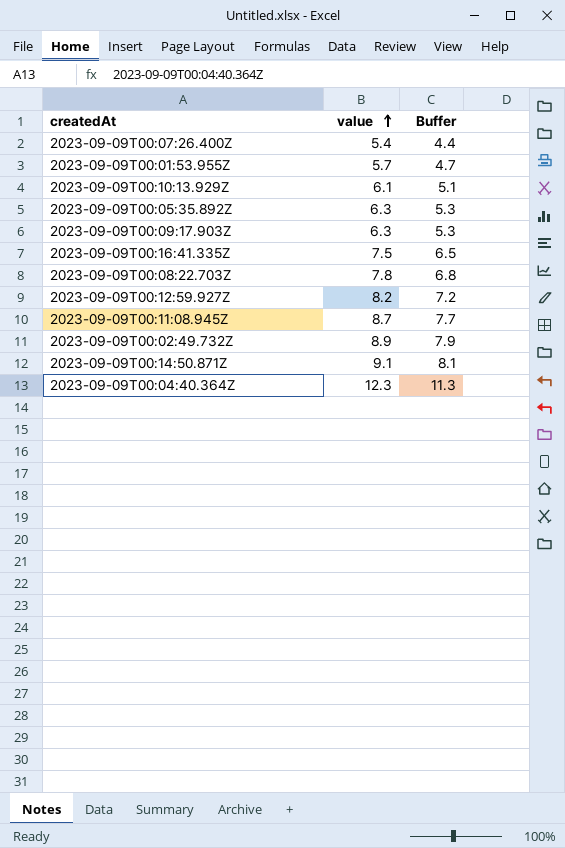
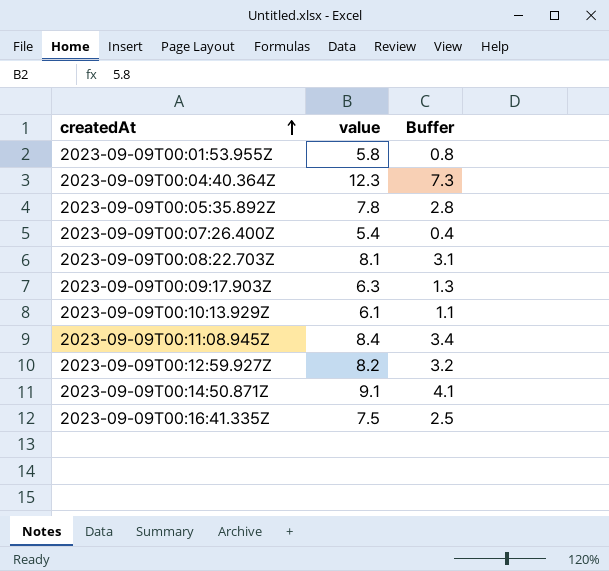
row order: value ascending -> createdAt ascending
column Buffer | formula: [value] - 1 -> [value] - 5
row 2023-09-09T00:02:49.732Z: 8.9 | 7.9 -> none
2023-09-09T00:01:53.955Z | value: 5.7 -> 5.8
2023-09-09T00:05:35.892Z | value: 6.3 -> 7.8
2023-09-09T00:08:22.703Z | value: 7.8 -> 8.1
2023-09-09T00:11:08.945Z | value: 8.7 -> 8.4

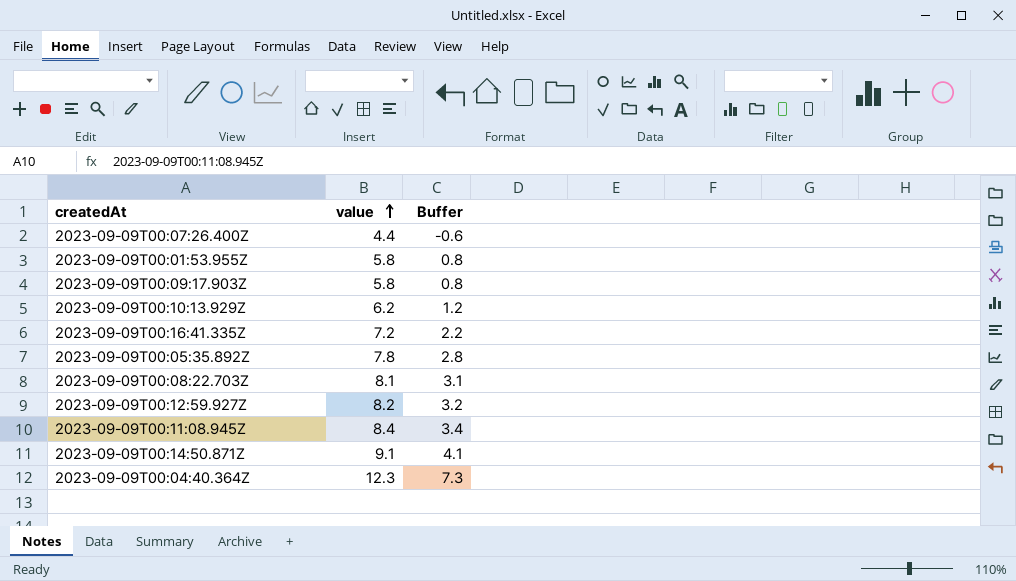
row order: createdAt ascending -> value ascending
2023-09-09T00:07:26.400Z | value: 5.4 -> 4.4
2023-09-09T00:07:26.400Z | Buffer: 0.4 -> -0.6
2023-09-09T00:09:17.903Z | value: 6.3 -> 5.8
2023-09-09T00:09:17.903Z | Buffer: 1.3 -> 0.8
2023-09-09T00:10:13.929Z | value: 6.1 -> 6.2
2023-09-09T00:10:13.929Z | Buffer: 1.1 -> 1.2
2023-09-09T00:16:41.335Z | value: 7.5 -> 7.2
2023-09-09T00:16:41.335Z | Buffer: 2.5 -> 2.2

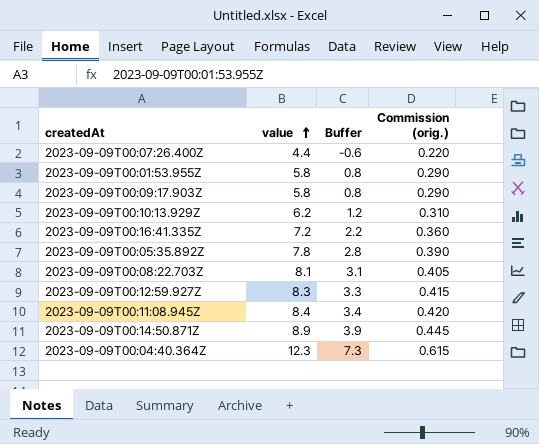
column Commission (orig.) | formula: none -> [value] * 0.05
2023-09-09T00:12:59.927Z | value: 8.2 -> 8.3
2023-09-09T00:12:59.927Z | Buffer: 3.2 -> 3.3
2023-09-09T00:14:50.871Z | value: 9.1 -> 8.9
2023-09-09T00:14:50.871Z | Buffer: 4.1 -> 3.9

